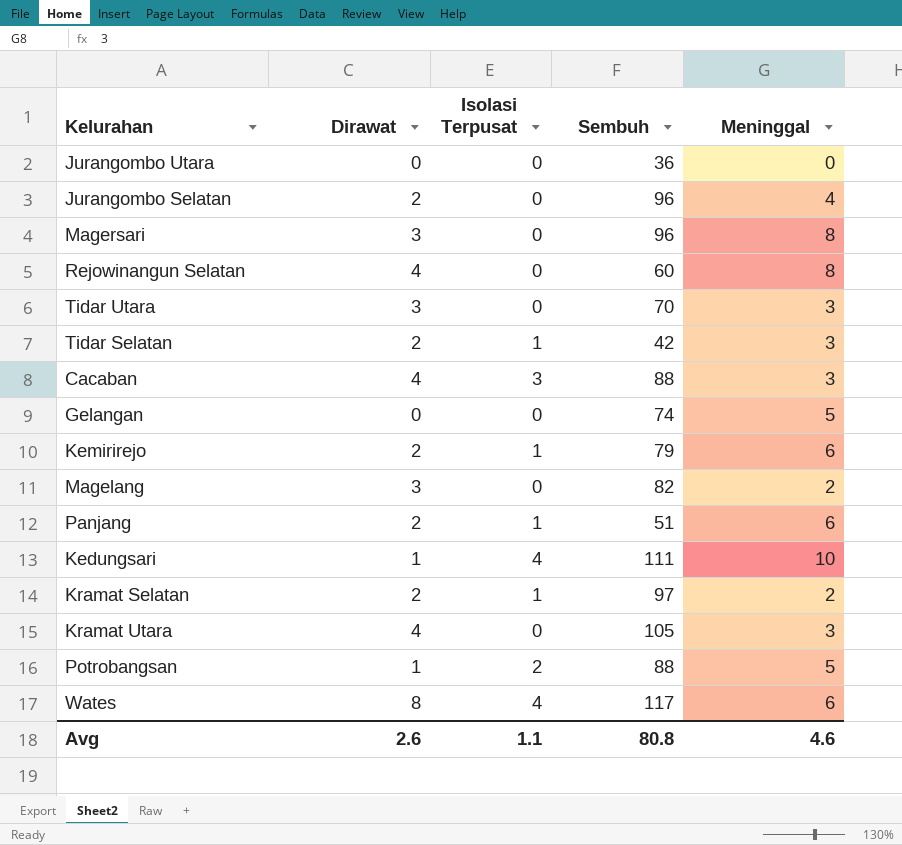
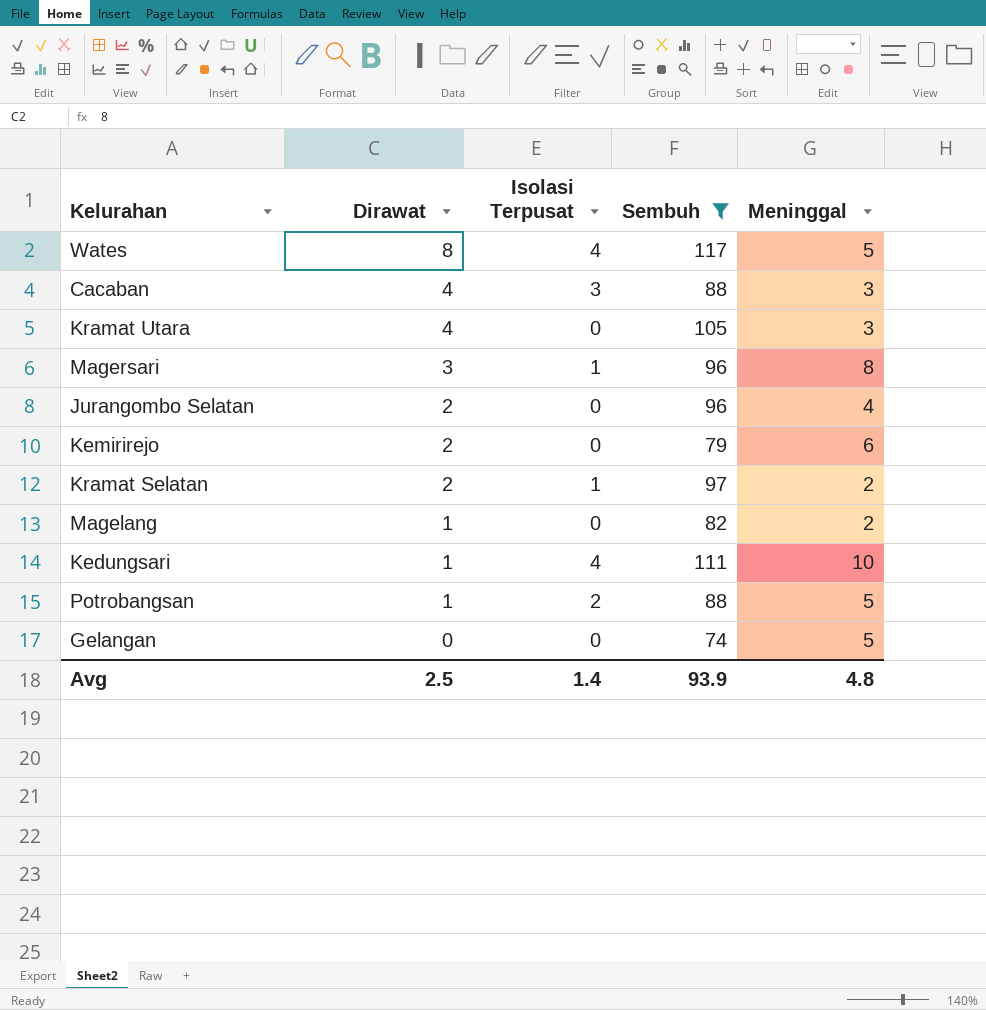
filter: none -> Sembuh >= 74
row order: none -> Dirawat descending
Wates | Meninggal: 6 -> 5
Magersari | Isolasi Terpusat: 0 -> 1
Kemirirejo | Isolasi Terpusat: 1 -> 0
Magelang | Dirawat: 3 -> 1
Avg | Dirawat: 2.6 -> 2.5
Avg | Isolasi Terpusat: 1.1 -> 1.4
Avg | Sembuh: 80.8 -> 93.9
Avg | Meninggal: 4.6 -> 4.8

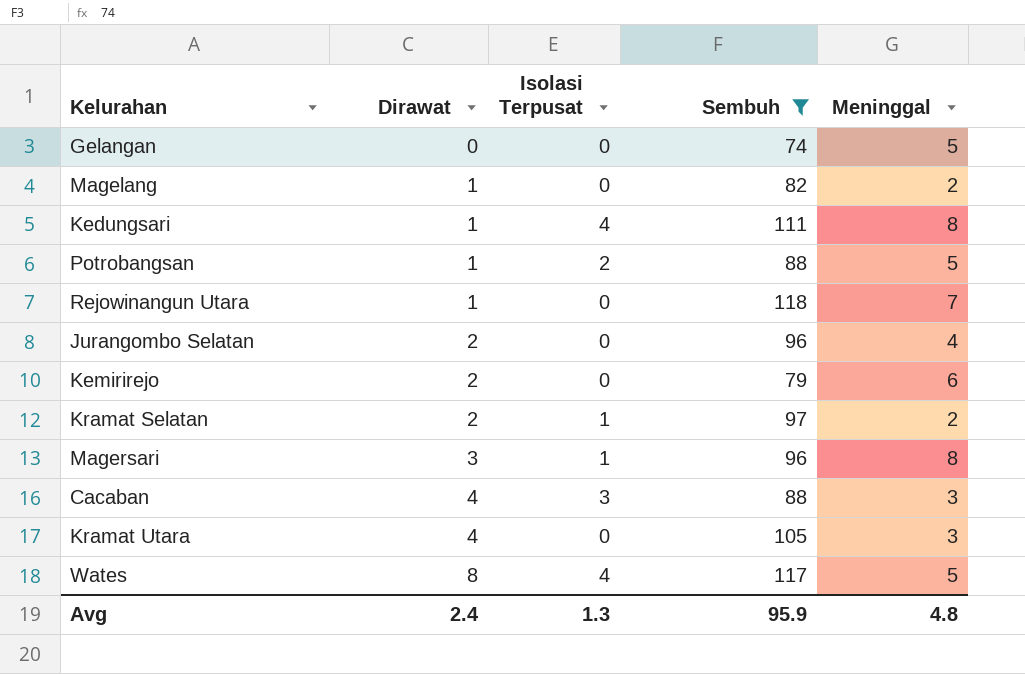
row order: Dirawat descending -> Dirawat ascending
Kedungsari | Meninggal: 10 -> 8
row Rejowinangun Utara: none -> 1 | 0 | 118 | 7
Avg | Dirawat: 2.5 -> 2.4
Avg | Isolasi Terpusat: 1.4 -> 1.3
Avg | Sembuh: 93.9 -> 95.9

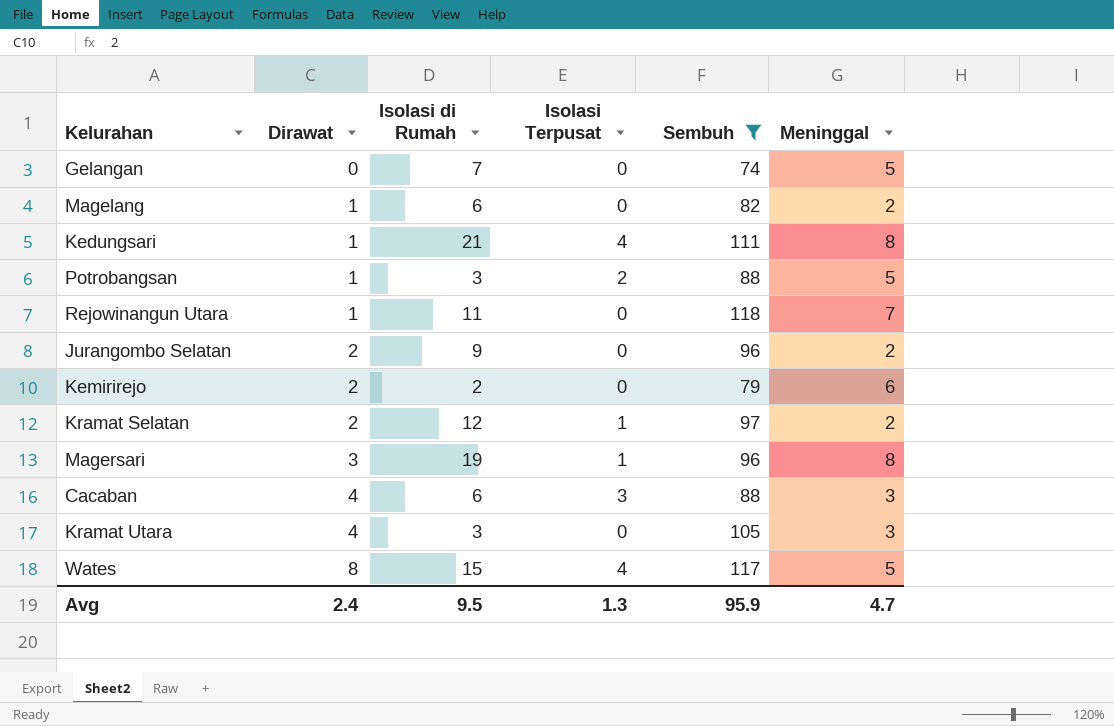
column Isolasi di Rumah | position: none -> 3
Jurangombo Selatan | Meninggal: 4 -> 2
Avg | Meninggal: 4.8 -> 4.7

